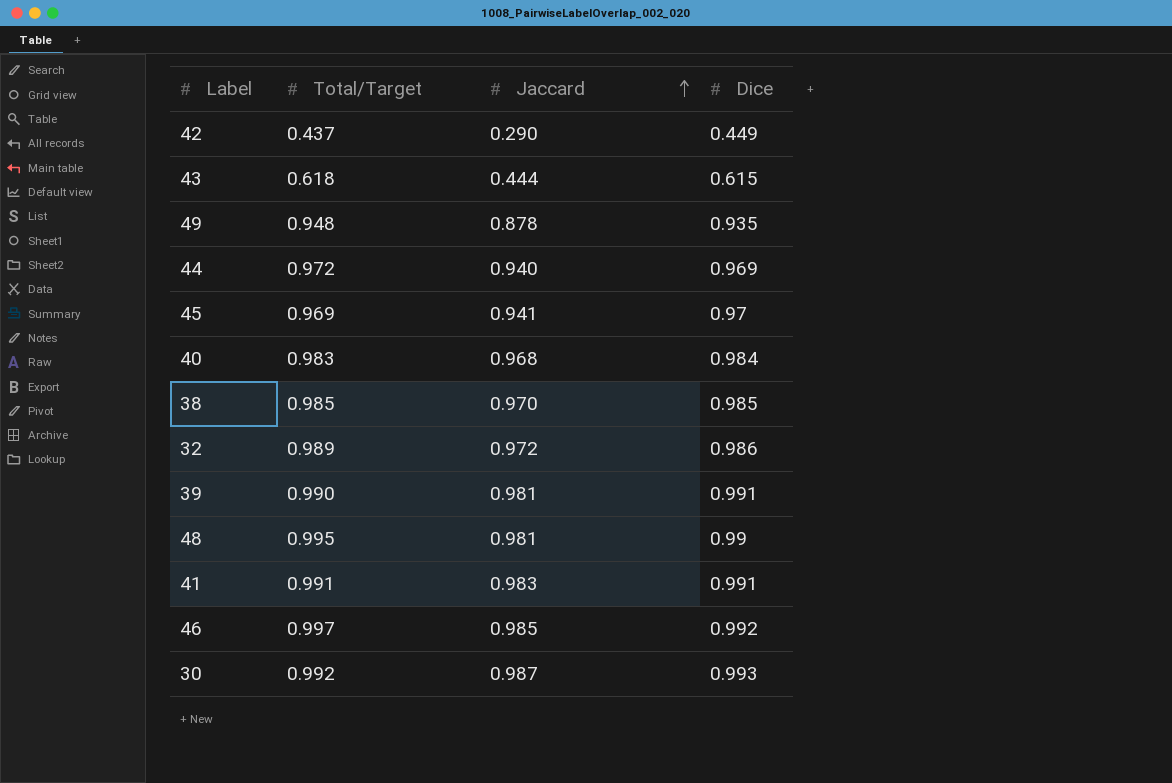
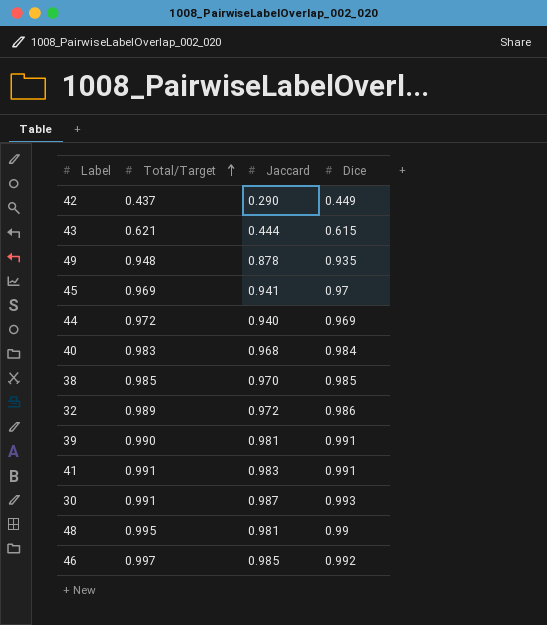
row order: Jaccard ascending -> Total/Target ascending
43 | Total/Target: 0.618 -> 0.621
30 | Total/Target: 0.992 -> 0.991

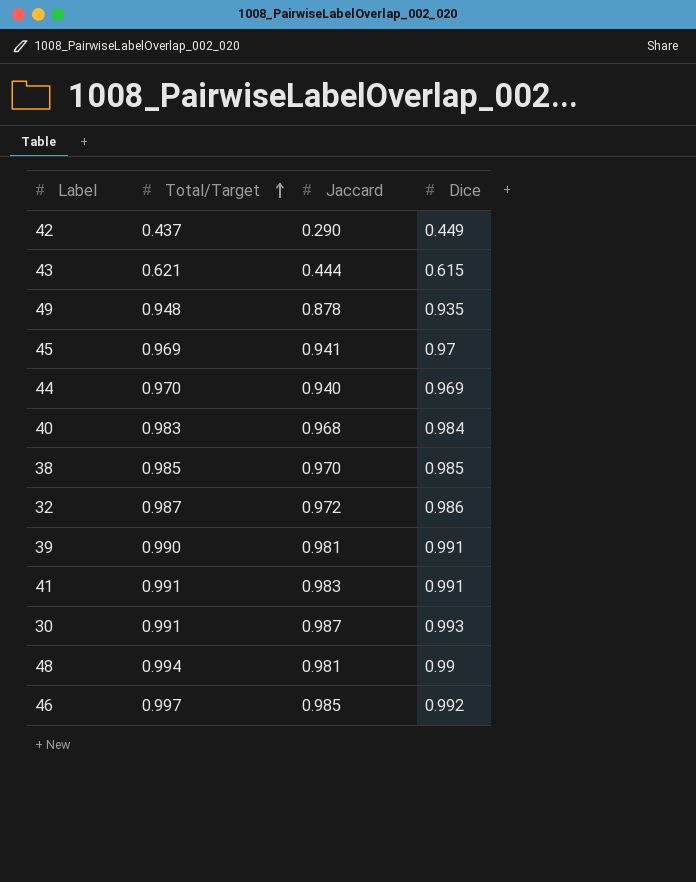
44 | Total/Target: 0.972 -> 0.970
32 | Total/Target: 0.989 -> 0.987
48 | Total/Target: 0.995 -> 0.994

